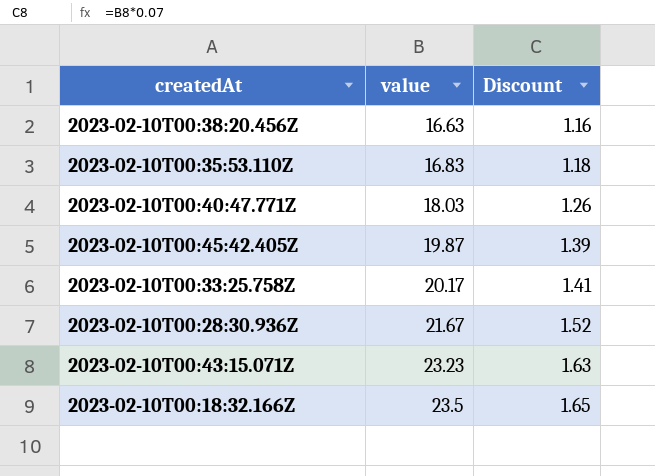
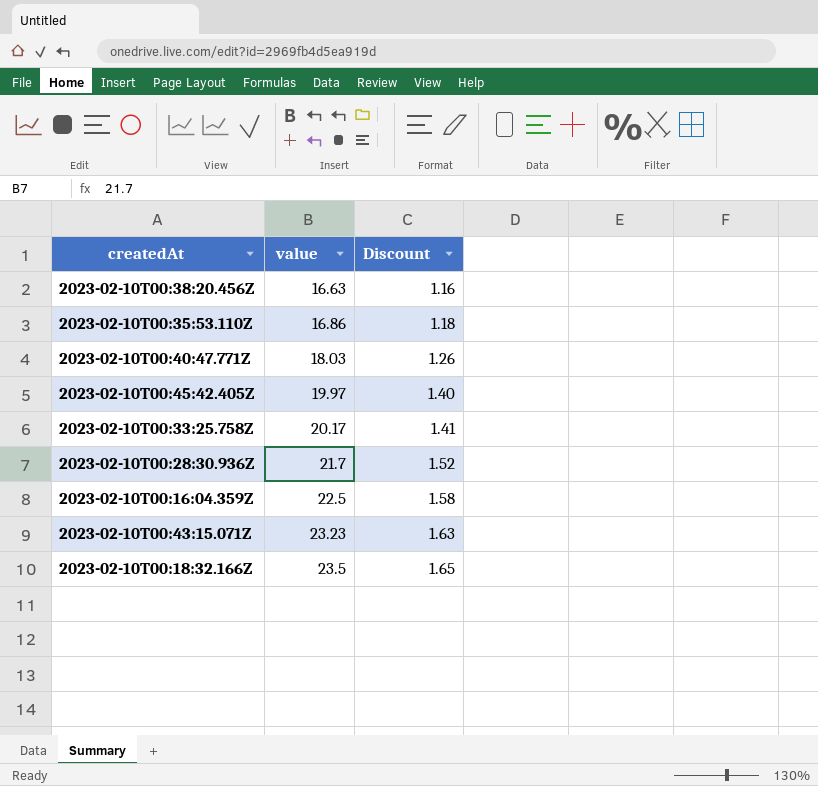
2023-02-10T00:35:53.110Z | value: 16.83 -> 16.86
2023-02-10T00:45:42.405Z | value: 19.87 -> 19.97
2023-02-10T00:45:42.405Z | Discount: 1.39 -> 1.40
2023-02-10T00:28:30.936Z | value: 21.67 -> 21.7
row 2023-02-10T00:16:04.359Z: none -> 22.5 | 1.58

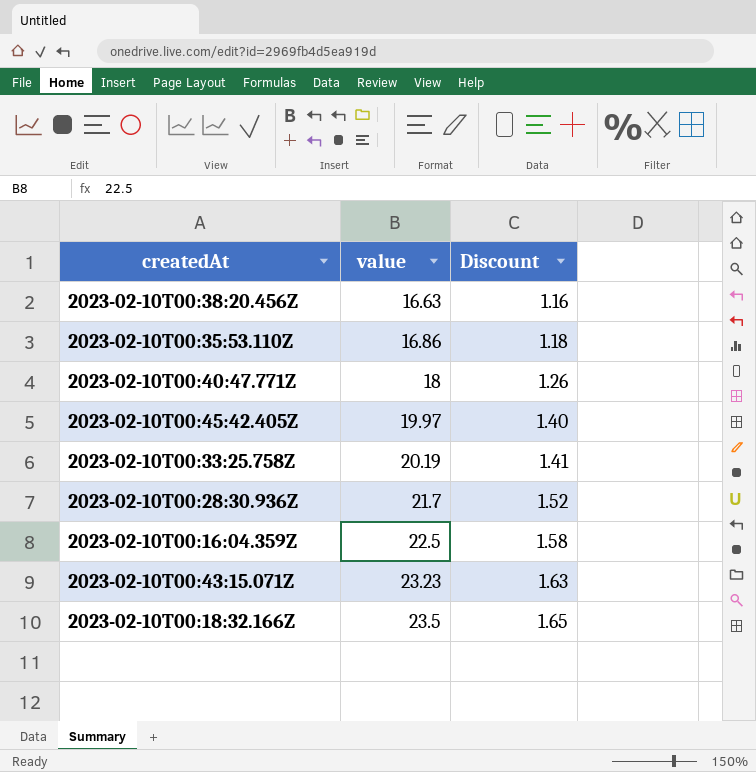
2023-02-10T00:40:47.771Z | value: 18.03 -> 18
2023-02-10T00:33:25.758Z | value: 20.17 -> 20.19

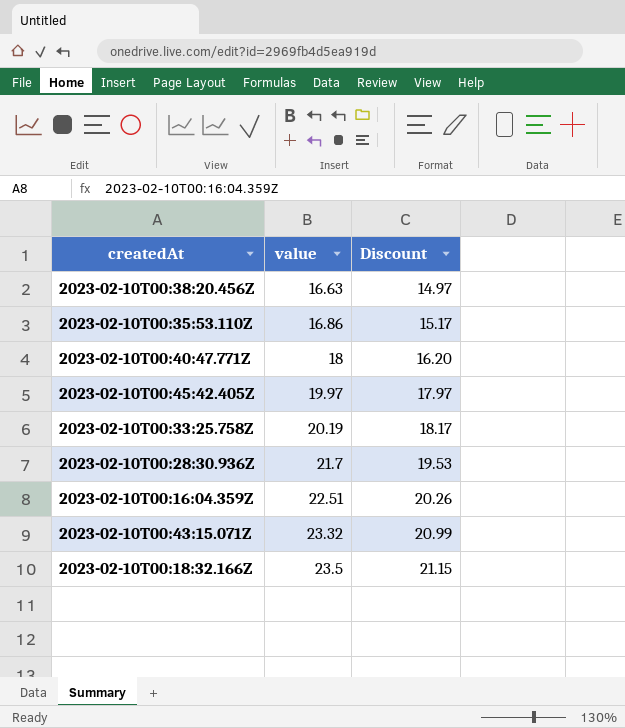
column Discount | formula: [value] * 0.07 -> [value] * 0.9
2023-02-10T00:16:04.359Z | value: 22.5 -> 22.51
2023-02-10T00:43:15.071Z | value: 23.23 -> 23.32

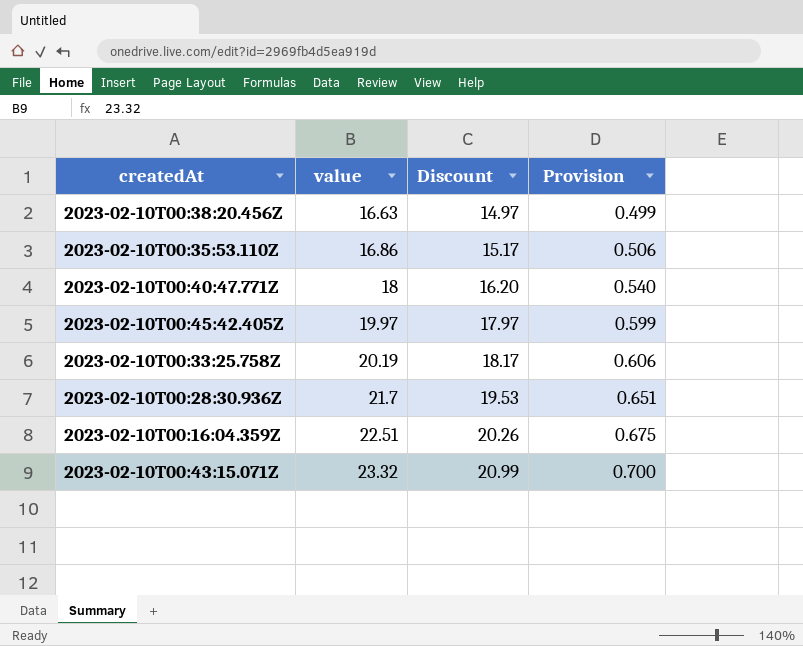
column Provision | formula: none -> [value] * 0.03
row 2023-02-10T00:18:32.166Z: 23.5 | 21.15 -> none

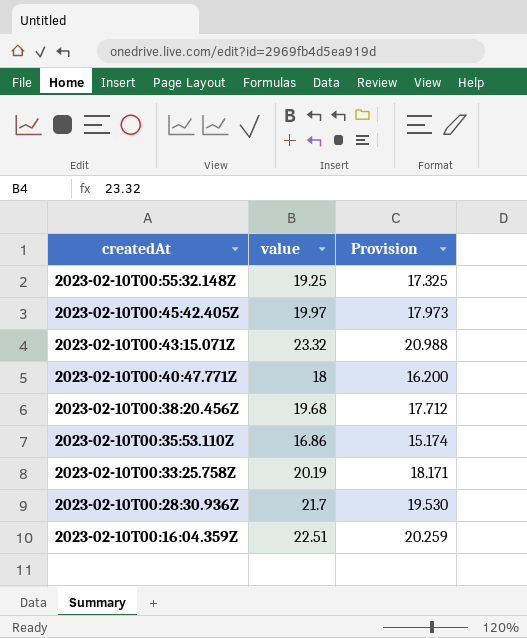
row order: value ascending -> createdAt descending
column Discount | formula: [value] * 0.9 -> none
column Provision | formula: [value] * 0.03 -> [value] * 0.9
row 2023-02-10T00:55:32.148Z: none -> 19.25 | 17.325
2023-02-10T00:38:20.456Z | value: 16.63 -> 19.68

